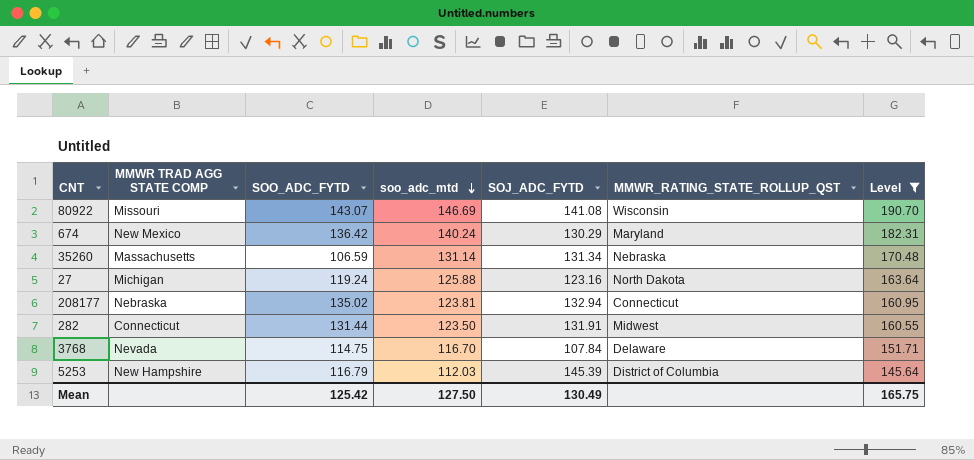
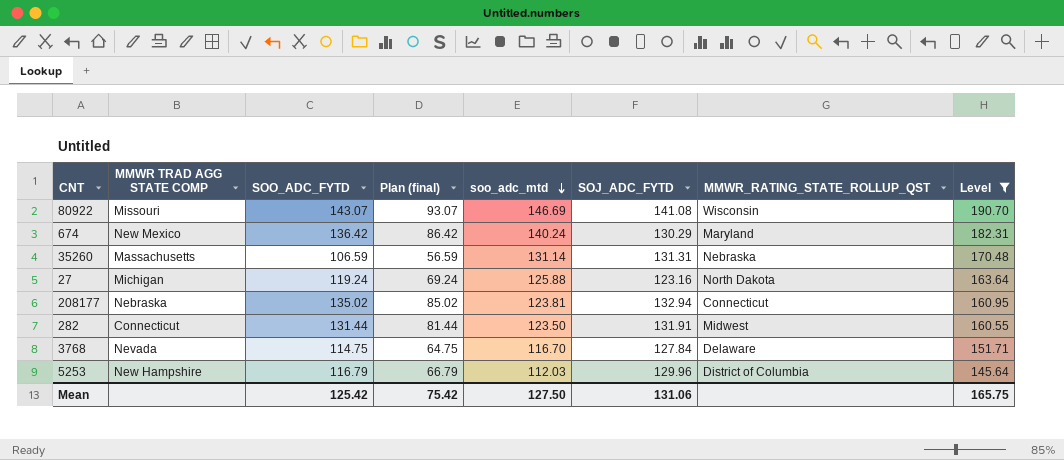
column Plan (final) | formula: none -> [SOO_ADC_FYTD] - 50
35260 | SOJ_ADC_FYTD: 131.34 -> 131.31
3768 | SOJ_ADC_FYTD: 107.84 -> 127.84
5253 | SOJ_ADC_FYTD: 145.39 -> 129.96
Mean | SOJ_ADC_FYTD: 130.49 -> 131.06

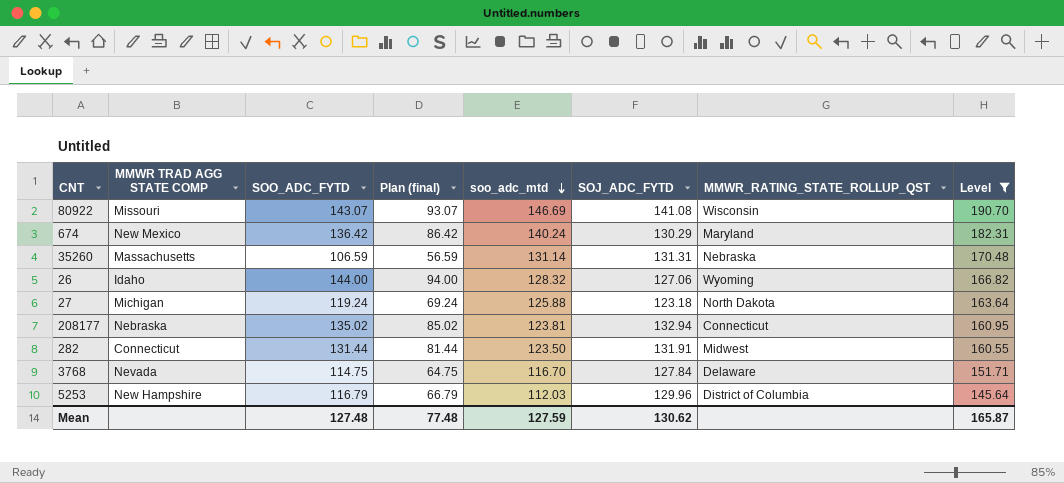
row 26: none -> Idaho | 144.00 | 94.00 | 128.32 | 127.06 | Wyoming | 166.82
27 | SOJ_ADC_FYTD: 123.16 -> 123.18
Mean | SOO_ADC_FYTD: 125.42 -> 127.48
Mean | Plan (final): 75.42 -> 77.48
Mean | soo_adc_mtd: 127.50 -> 127.59
Mean | SOJ_ADC_FYTD: 131.06 -> 130.62
Mean | Level: 165.75 -> 165.87

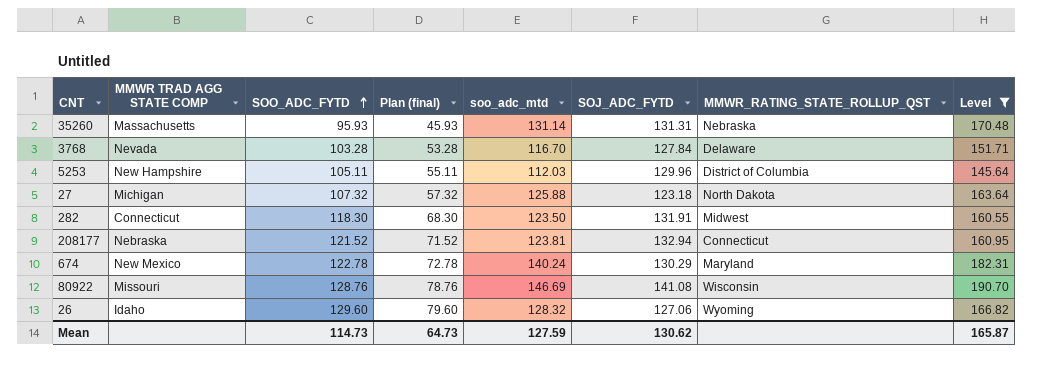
row order: soo_adc_mtd descending -> SOO_ADC_FYTD ascending
35260 | SOO_ADC_FYTD: 106.59 -> 95.93
35260 | Plan (final): 56.59 -> 45.93
3768 | SOO_ADC_FYTD: 114.75 -> 103.28
3768 | Plan (final): 64.75 -> 53.28
5253 | SOO_ADC_FYTD: 116.79 -> 105.11
5253 | Plan (final): 66.79 -> 55.11
27 | SOO_ADC_FYTD: 119.24 -> 107.32
27 | Plan (final): 69.24 -> 57.32
282 | SOO_ADC_FYTD: 131.44 -> 118.30
282 | Plan (final): 81.44 -> 68.30
208177 | SOO_ADC_FYTD: 135.02 -> 121.52
208177 | Plan (final): 85.02 -> 71.52
674 | SOO_ADC_FYTD: 136.42 -> 122.78
674 | Plan (final): 86.42 -> 72.78
80922 | SOO_ADC_FYTD: 143.07 -> 128.76
80922 | Plan (final): 93.07 -> 78.76
26 | SOO_ADC_FYTD: 144.00 -> 129.60
26 | Plan (final): 94.00 -> 79.60
Mean | SOO_ADC_FYTD: 127.48 -> 114.73
Mean | Plan (final): 77.48 -> 64.73

